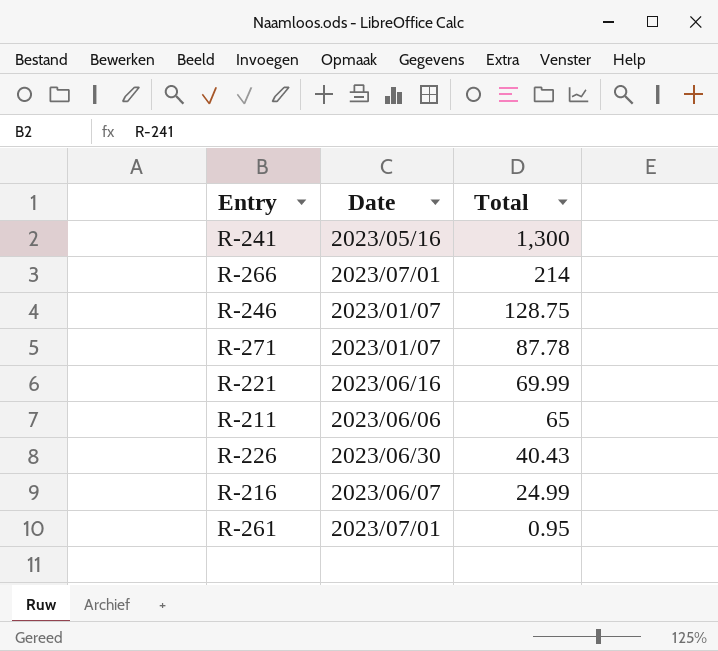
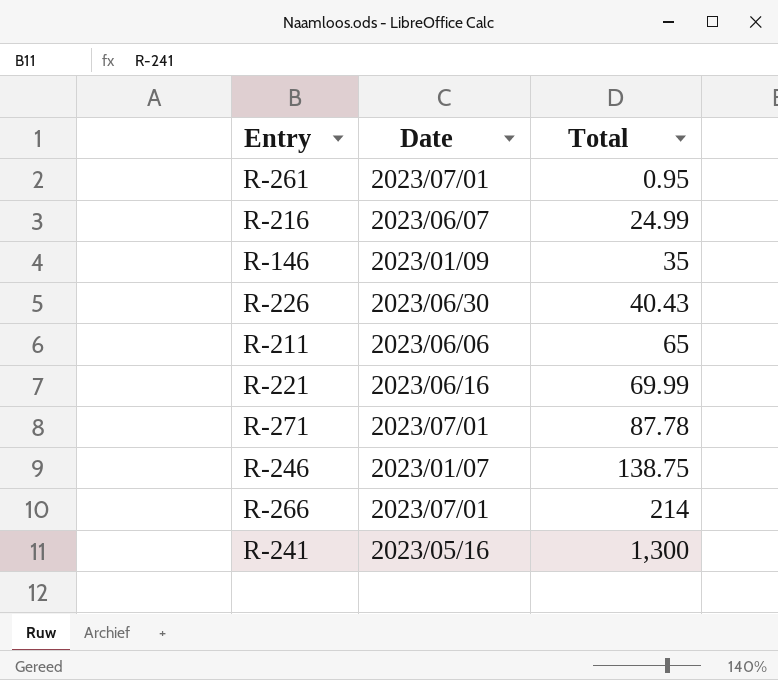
row order: Total descending -> Total ascending
row R-146: none -> 2023/01/09 | 35
R-271 | Date: 2023/01/07 -> 2023/07/01
R-246 | Total: 128.75 -> 138.75

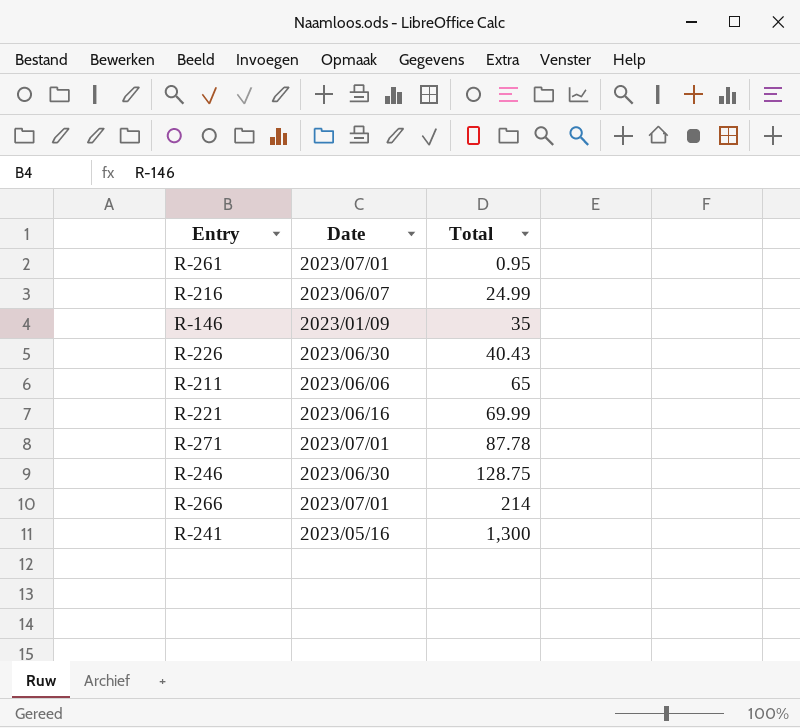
R-246 | Date: 2023/01/07 -> 2023/06/30
R-246 | Total: 138.75 -> 128.75

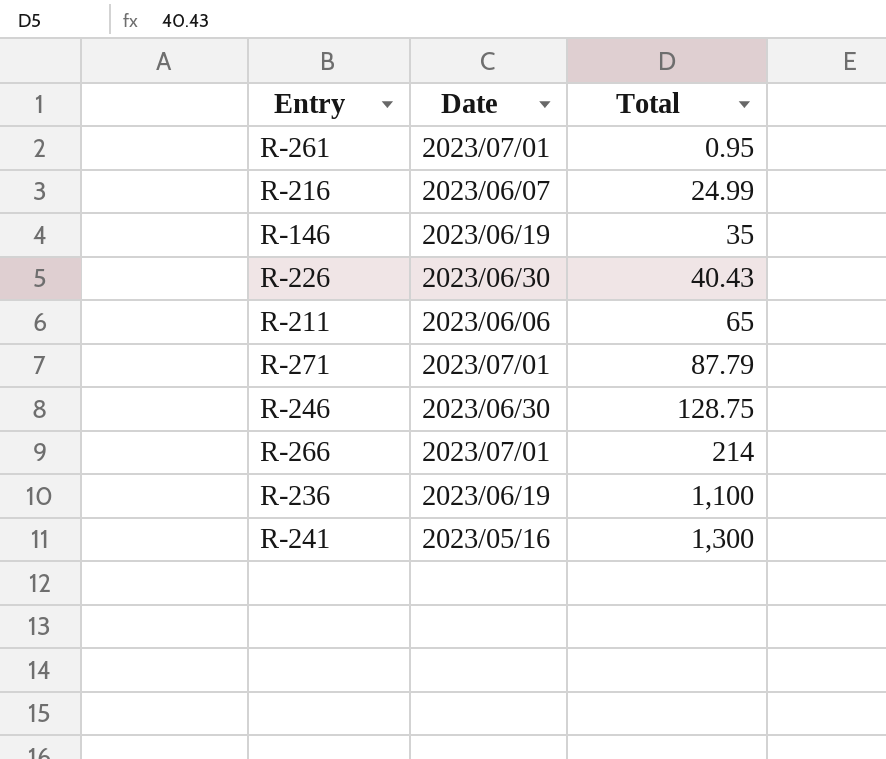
row R-221: 2023/06/16 | 69.99 -> none
R-146 | Date: 2023/01/09 -> 2023/06/19
R-271 | Total: 87.78 -> 87.79
row R-236: none -> 2023/06/19 | 1,100

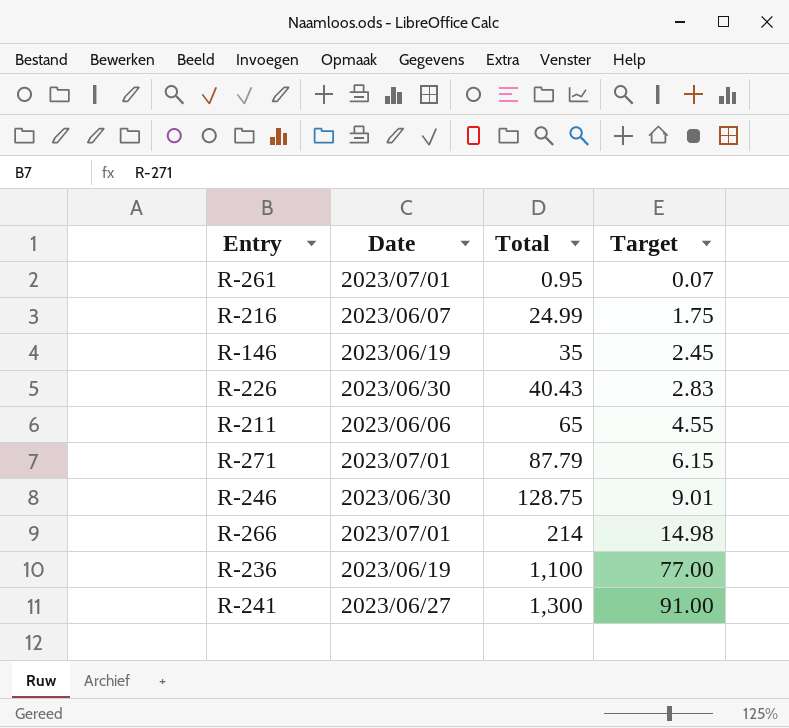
column Target | formula: none -> [Total] * 0.07
R-241 | Date: 2023/05/16 -> 2023/06/27

